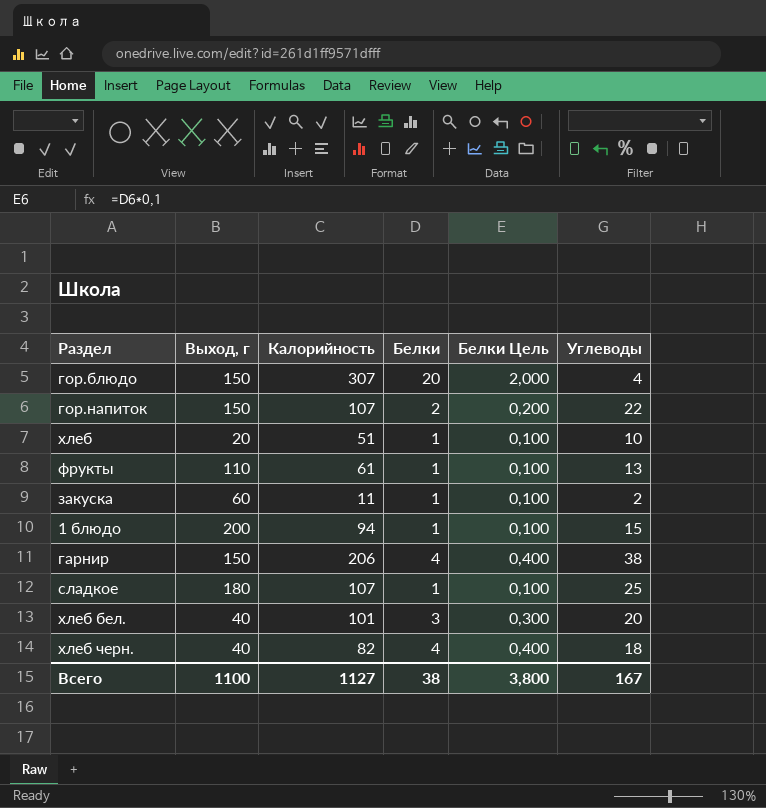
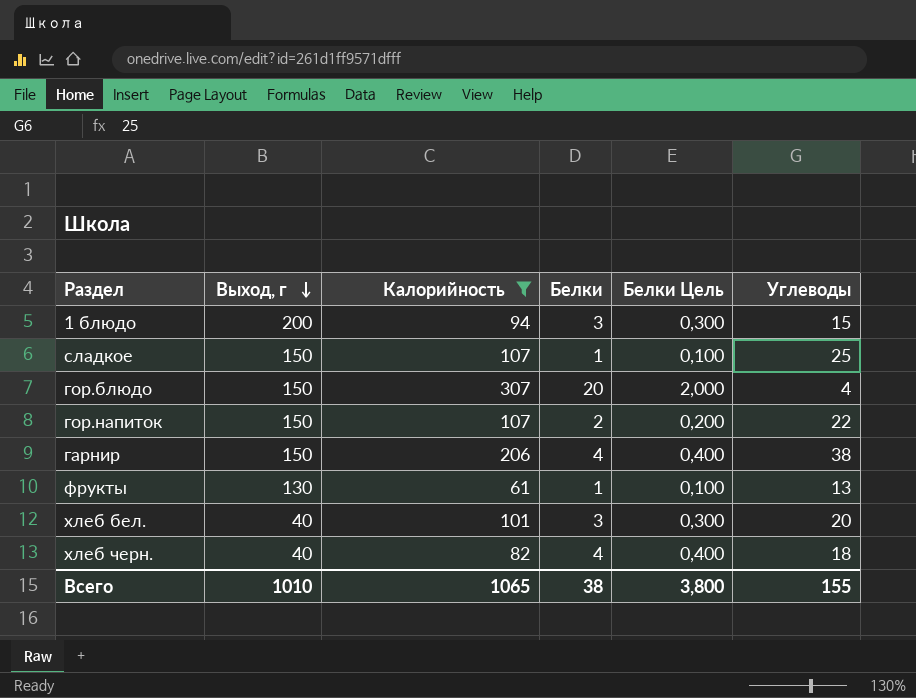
filter: none -> Калорийность >= 61
row order: none -> Выход, г descending
1 блюдо | Белки: 1 -> 3
1 блюдо | Белки Цель: 0,100 -> 0,300
сладкое | Выход, г: 180 -> 150
фрукты | Выход, г: 110 -> 130
Всего | Выход, г: 1100 -> 1010
Всего | Калорийность: 1127 -> 1065
Всего | Углеводы: 167 -> 155

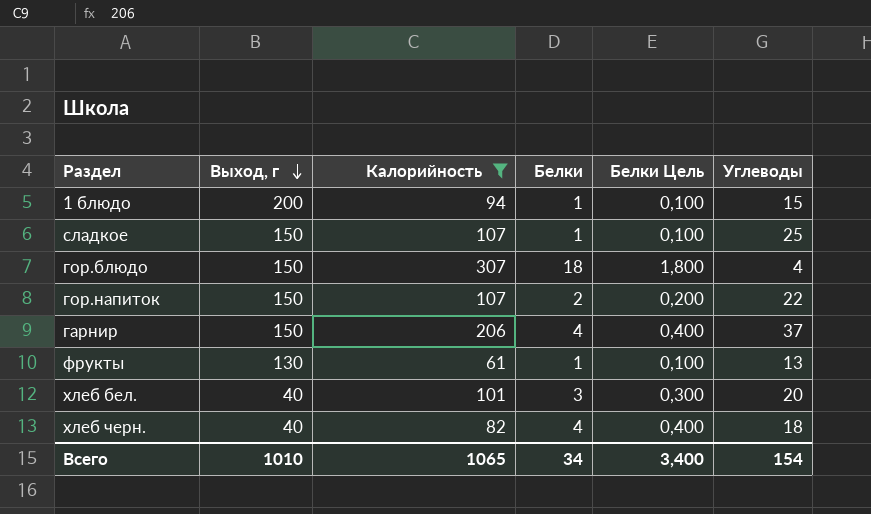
1 блюдо | Белки: 3 -> 1
1 блюдо | Белки Цель: 0,300 -> 0,100
гор.блюдо | Белки: 20 -> 18
гор.блюдо | Белки Цель: 2,000 -> 1,800
гарнир | Углеводы: 38 -> 37
Всего | Белки: 38 -> 34
Всего | Белки Цель: 3,800 -> 3,400
Всего | Углеводы: 155 -> 154

